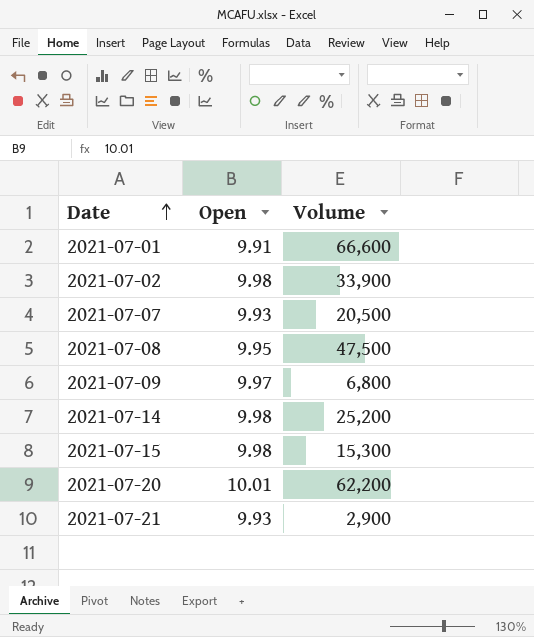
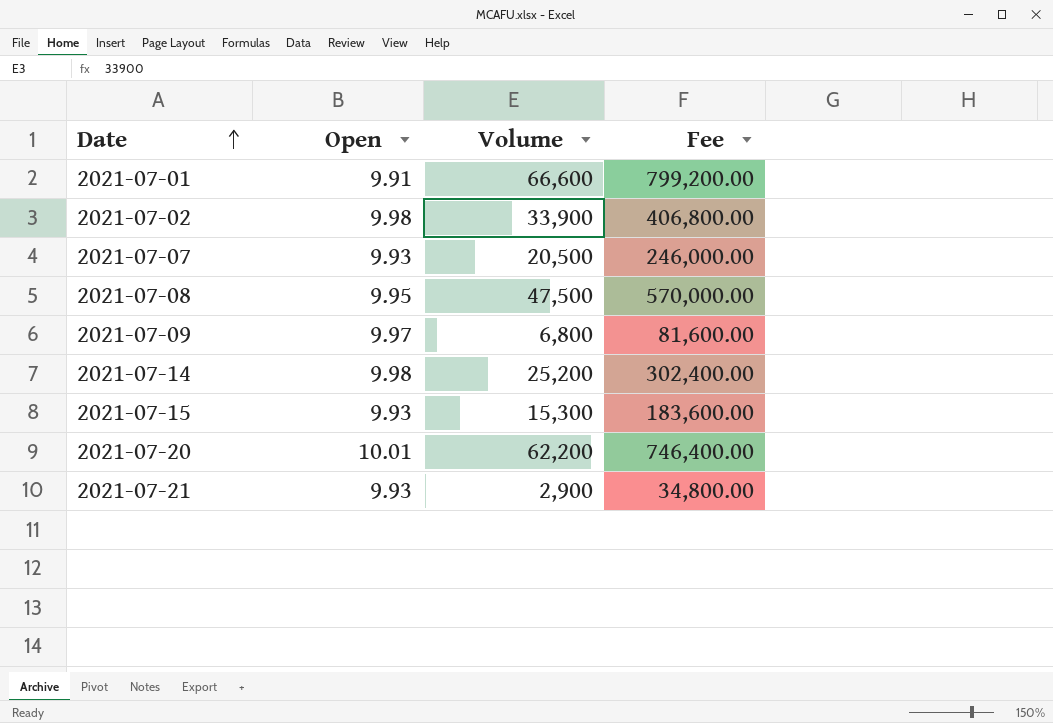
column Fee | formula: none -> [Volume] * 12
2021-07-15 | Open: 9.98 -> 9.93

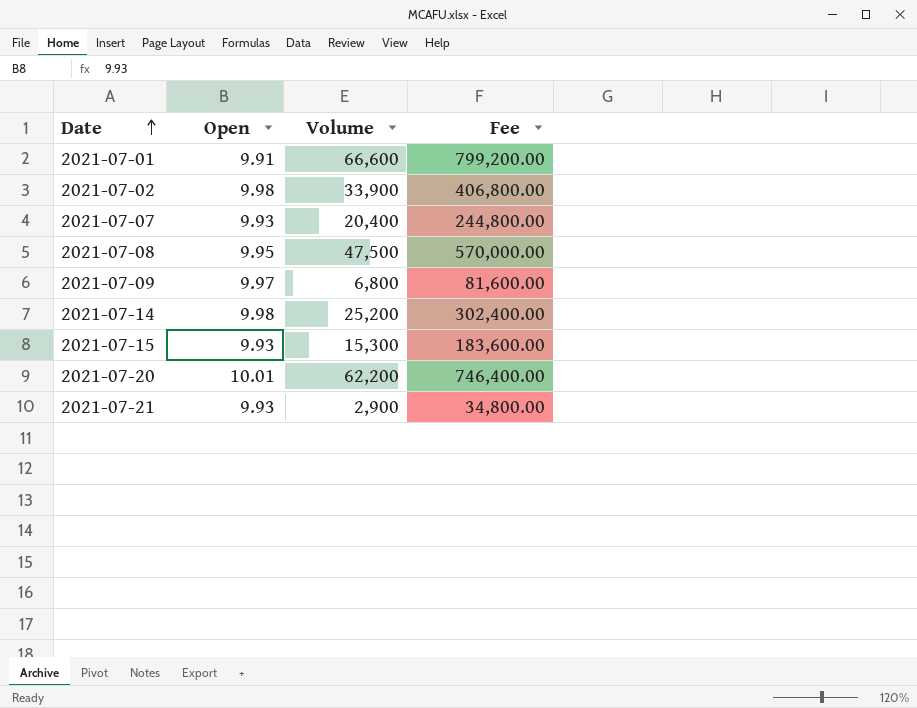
2021-07-07 | Volume: 20,500 -> 20,400
2021-07-07 | Fee: 246,000.00 -> 244,800.00

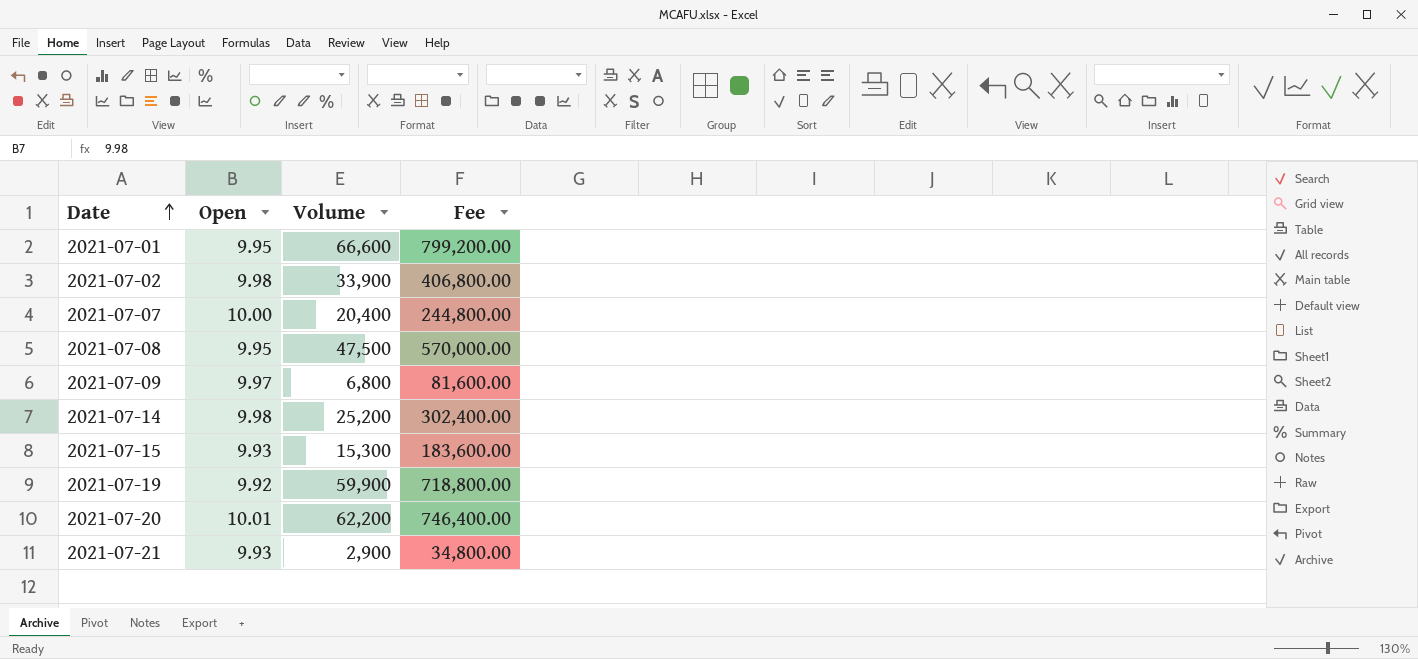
2021-07-01 | Open: 9.91 -> 9.95
2021-07-07 | Open: 9.93 -> 10.00
row 2021-07-19: none -> 9.92 | 59,900 | 718,800.00

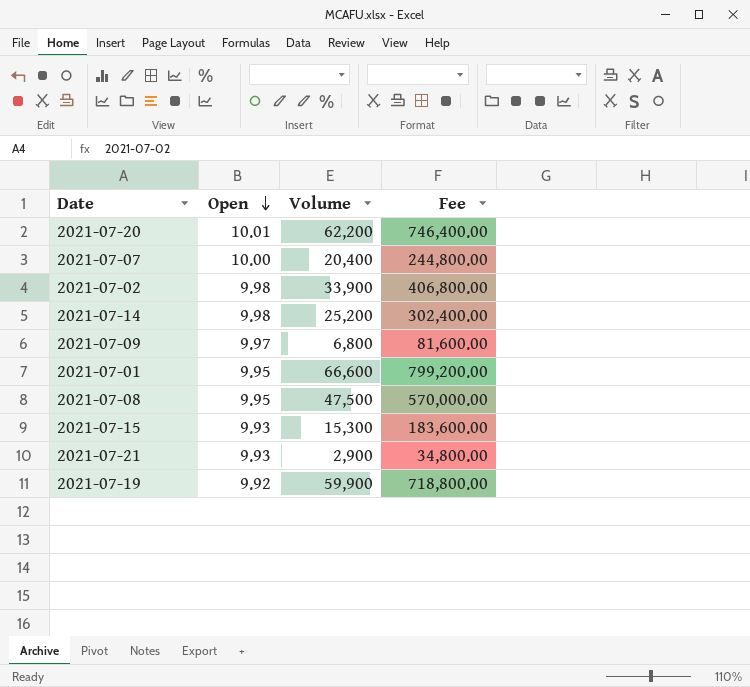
row order: Date ascending -> Open descending

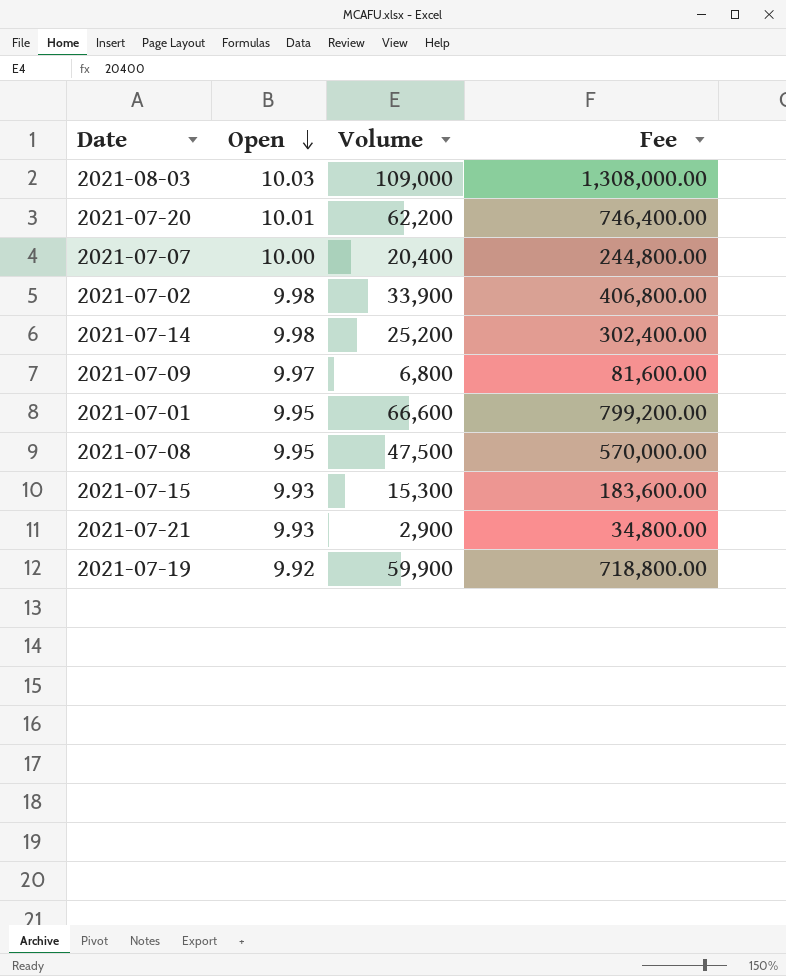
row 2021-08-03: none -> 10.03 | 109,000 | 1,308,000.00

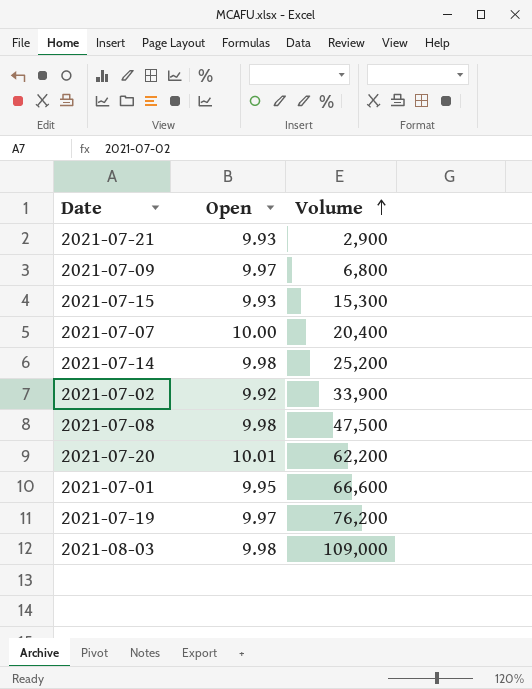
row order: Open descending -> Volume ascending
column Fee | formula: [Volume] * 12 -> none
2021-07-02 | Open: 9.98 -> 9.92
2021-07-08 | Open: 9.95 -> 9.98
2021-07-19 | Open: 9.92 -> 9.97
2021-07-19 | Volume: 59,900 -> 76,200
2021-08-03 | Open: 10.03 -> 9.98

